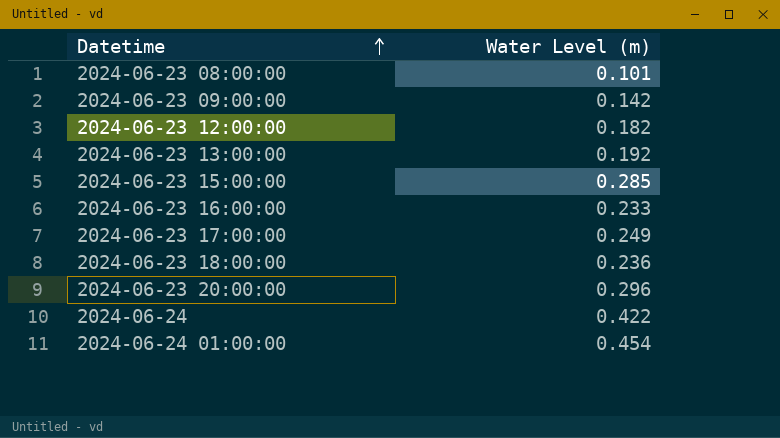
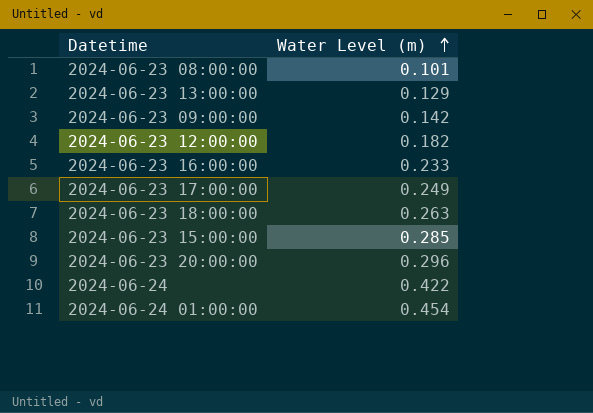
row order: Datetime ascending -> Water Level (m) ascending
2024-06-23 13:00:00 | Water Level (m): 0.192 -> 0.129
2024-06-23 18:00:00 | Water Level (m): 0.236 -> 0.263

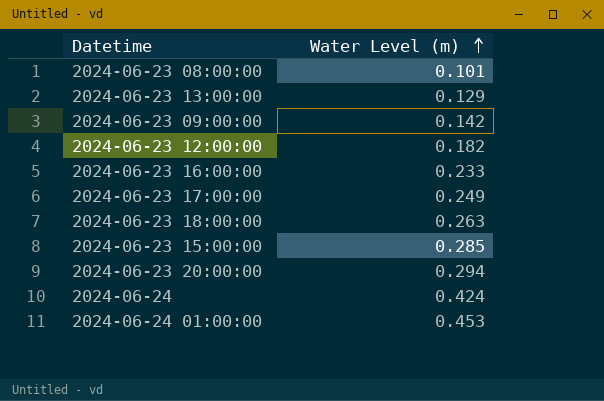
2024-06-23 20:00:00 | Water Level (m): 0.296 -> 0.294
2024-06-24 | Water Level (m): 0.422 -> 0.424
2024-06-24 01:00:00 | Water Level (m): 0.454 -> 0.453

